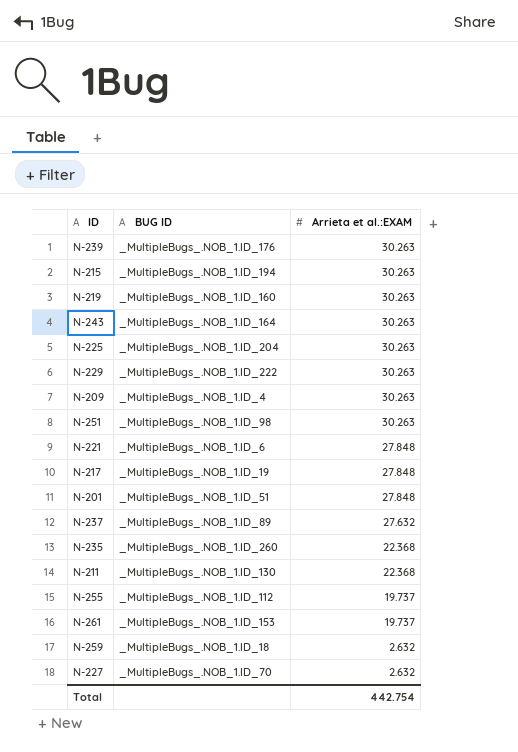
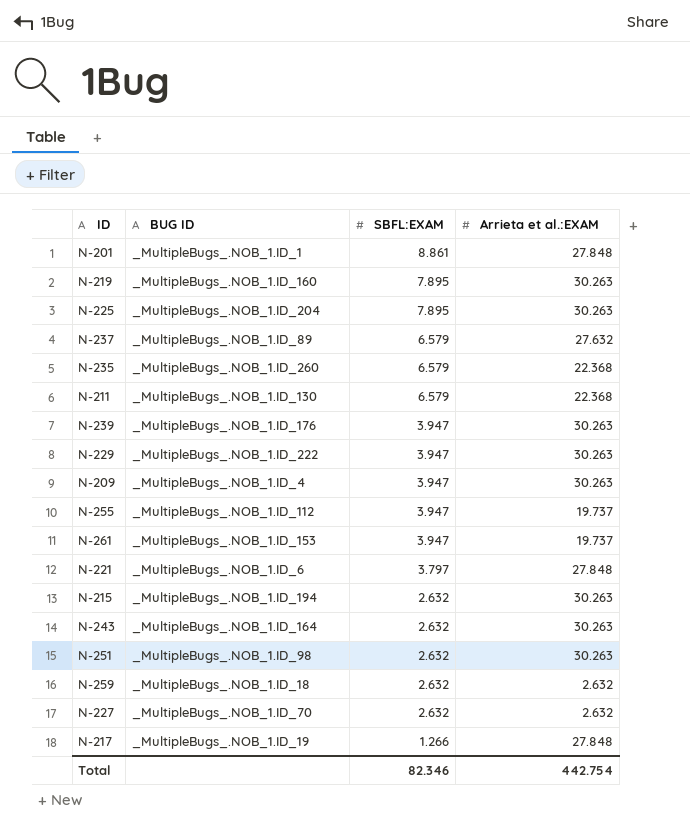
row order: Arrieta et al.:EXAM descending -> SBFL:EXAM descending
column SBFL:EXAM | position: none -> 3
N-201 | BUG ID: _MultipleBugs_.NOB_1.ID_51 -> _MultipleBugs_.NOB_1.ID_1

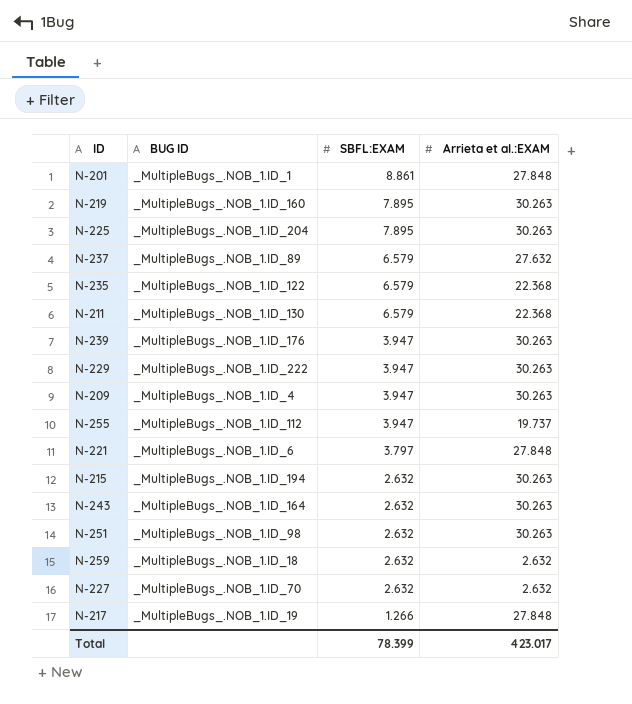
row N-261: _MultipleBugs_.NOB_1.ID_153 | 3.947 | 19.737 -> none
N-235 | BUG ID: _MultipleBugs_.NOB_1.ID_260 -> _MultipleBugs_.NOB_1.ID_122
Total | SBFL:EXAM: 82.346 -> 78.399
Total | Arrieta et al.:EXAM: 442.754 -> 423.017

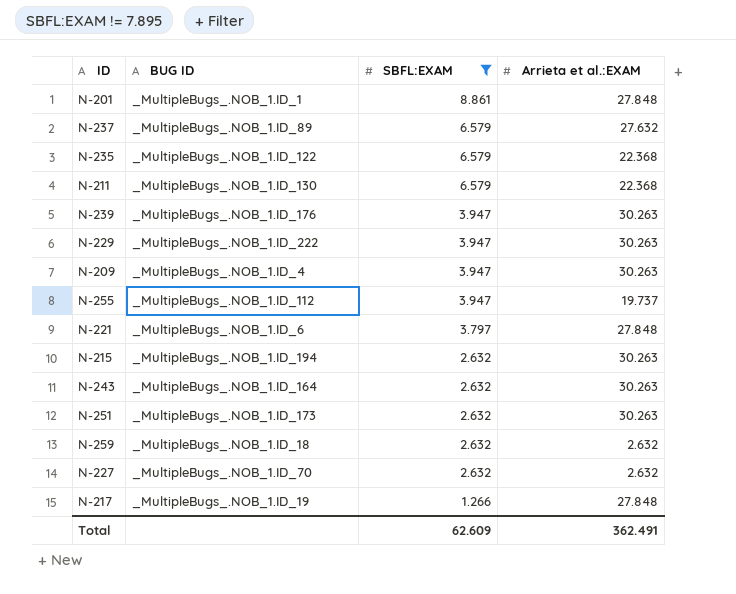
filter: none -> SBFL:EXAM != 7.895
N-251 | BUG ID: _MultipleBugs_.NOB_1.ID_98 -> _MultipleBugs_.NOB_1.ID_173
Total | SBFL:EXAM: 78.399 -> 62.609
Total | Arrieta et al.:EXAM: 423.017 -> 362.491

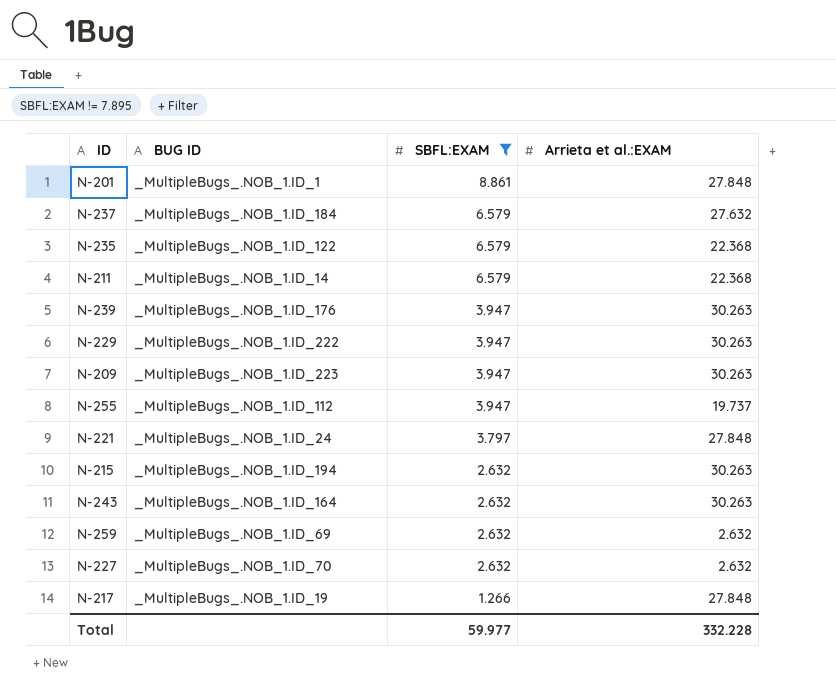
row N-251: _MultipleBugs_.NOB_1.ID_173 | 2.632 | 30.263 -> none
N-237 | BUG ID: _MultipleBugs_.NOB_1.ID_89 -> _MultipleBugs_.NOB_1.ID_184
N-211 | BUG ID: _MultipleBugs_.NOB_1.ID_130 -> _MultipleBugs_.NOB_1.ID_14
N-209 | BUG ID: _MultipleBugs_.NOB_1.ID_4 -> _MultipleBugs_.NOB_1.ID_223
N-221 | BUG ID: _MultipleBugs_.NOB_1.ID_6 -> _MultipleBugs_.NOB_1.ID_24
N-259 | BUG ID: _MultipleBugs_.NOB_1.ID_18 -> _MultipleBugs_.NOB_1.ID_69
Total | SBFL:EXAM: 62.609 -> 59.977
Total | Arrieta et al.:EXAM: 362.491 -> 332.228

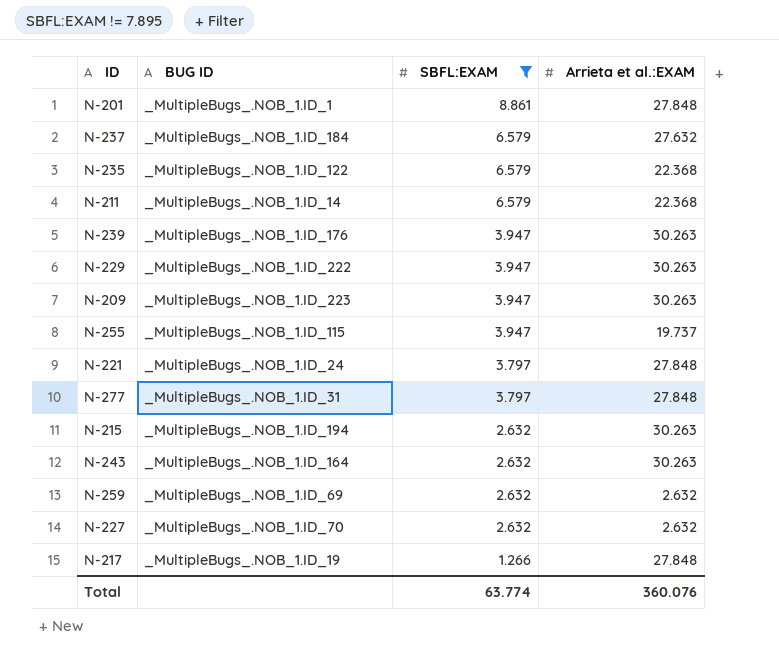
N-255 | BUG ID: _MultipleBugs_.NOB_1.ID_112 -> _MultipleBugs_.NOB_1.ID_115
row N-277: none -> _MultipleBugs_.NOB_1.ID_31 | 3.797 | 27.848
Total | SBFL:EXAM: 59.977 -> 63.774
Total | Arrieta et al.:EXAM: 332.228 -> 360.076

